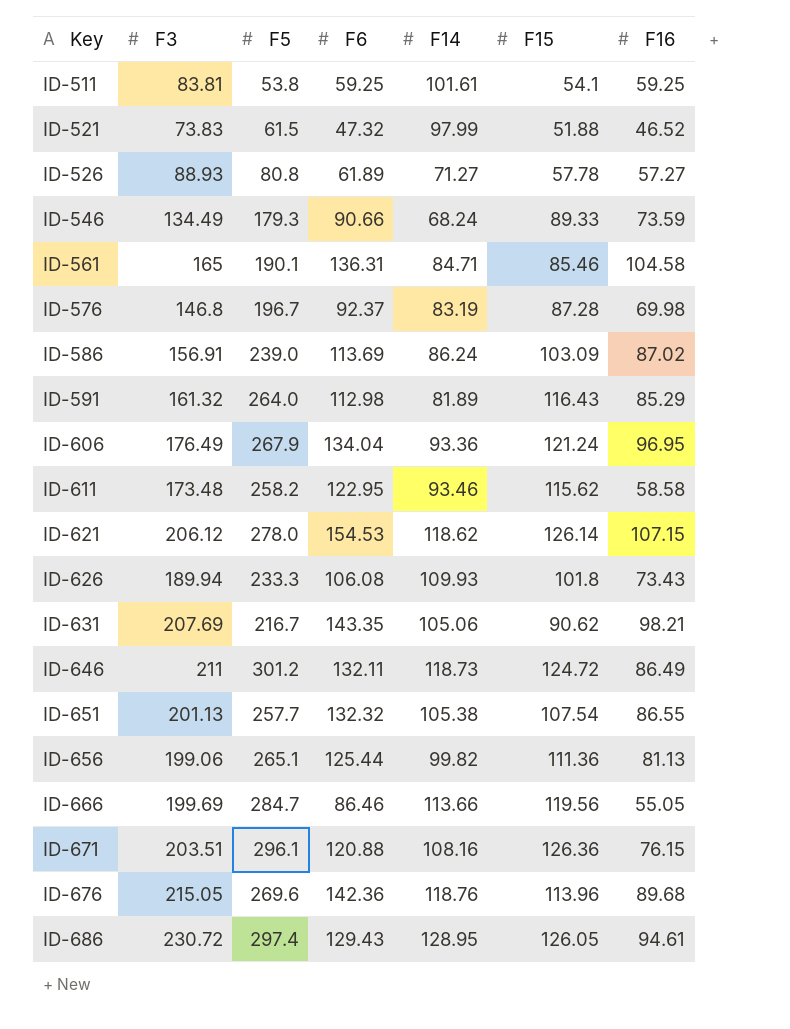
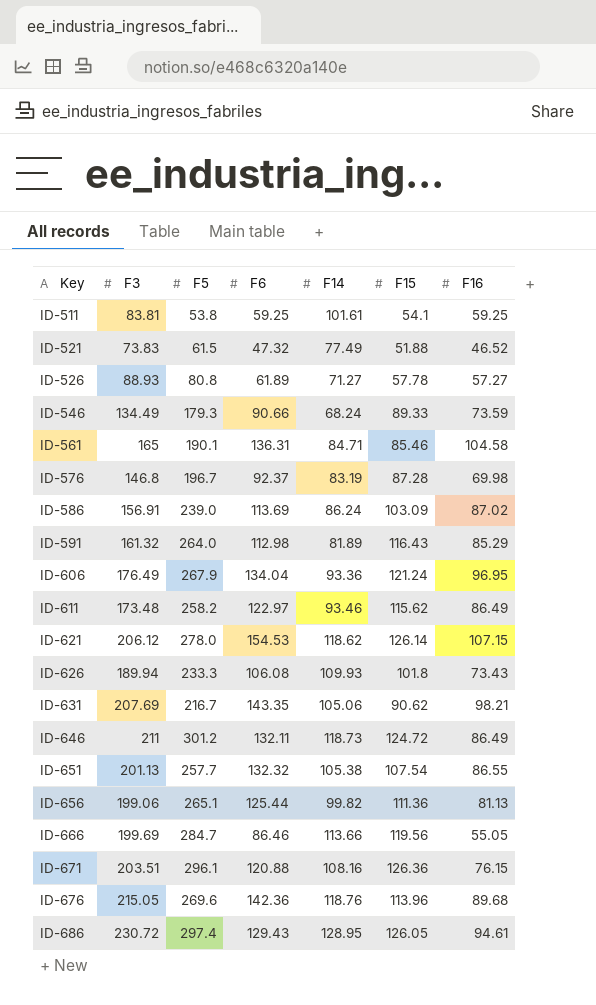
ID-521 | F14: 97.99 -> 77.49
ID-611 | F6: 122.95 -> 122.97
ID-611 | F16: 58.58 -> 86.49

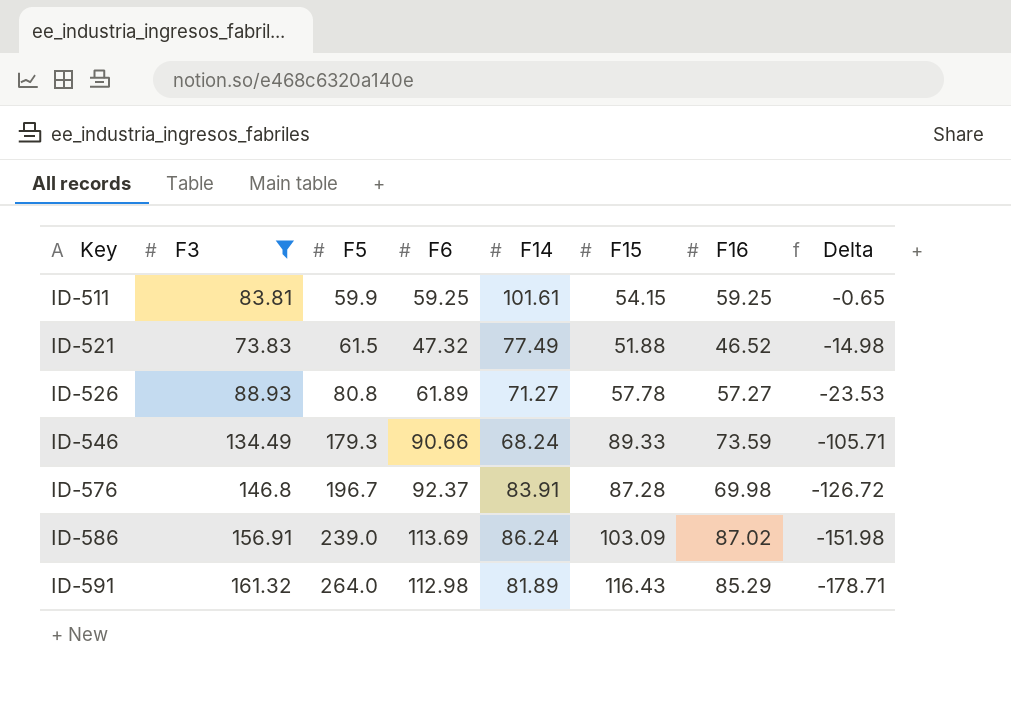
filter: none -> F3 <= 161.32
column Delta | formula: none -> [F16] - [F5]
ID-511 | F5: 53.8 -> 59.9
ID-511 | F15: 54.1 -> 54.15
ID-576 | F14: 83.19 -> 83.91

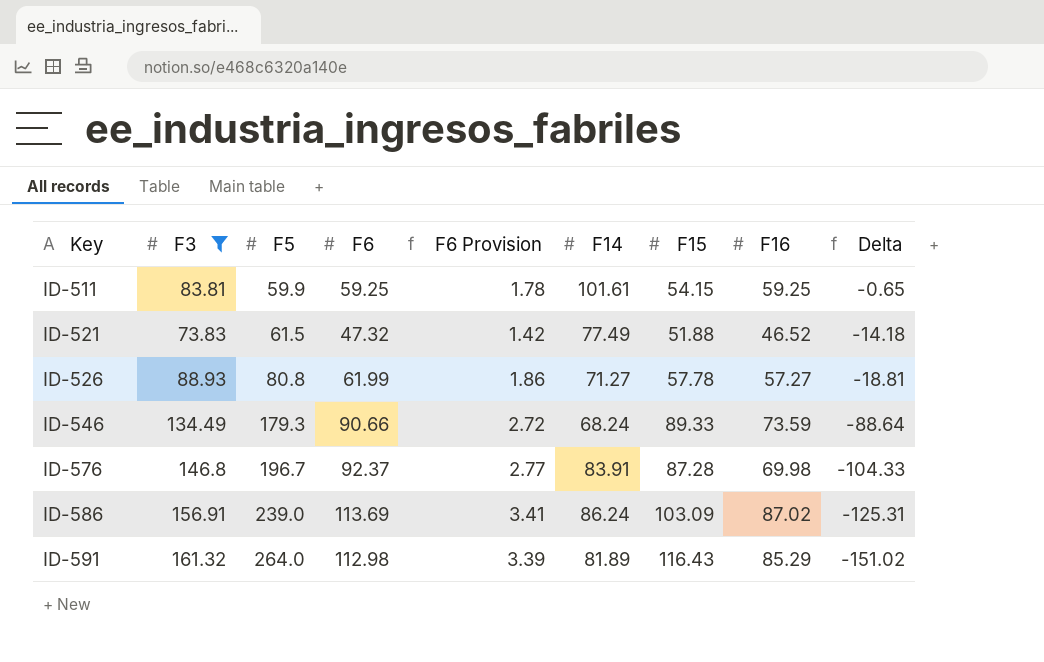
column F6 Provision | formula: none -> [F6] * 0.03
column Delta | formula: [F16] - [F5] -> [F6] - [F5]
ID-526 | F6: 61.89 -> 61.99

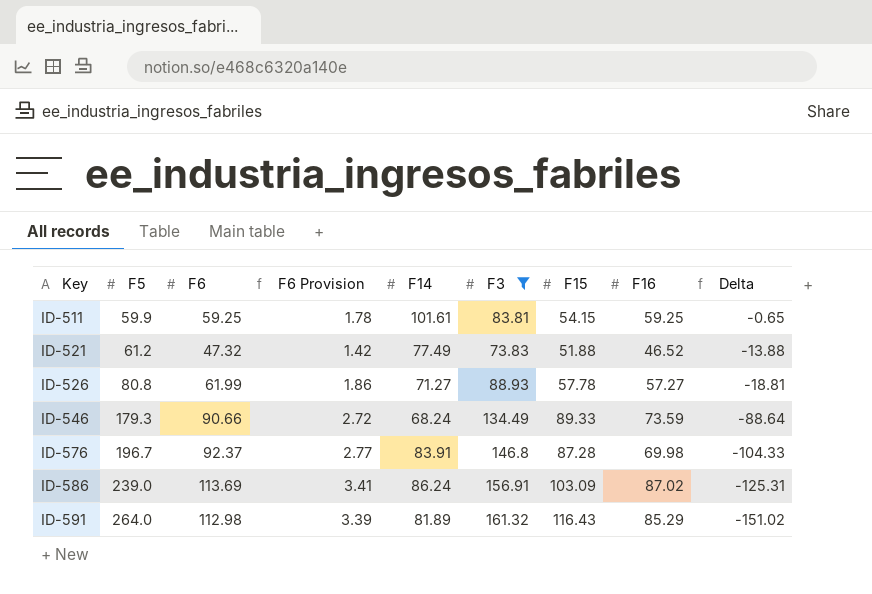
column F3 | position: 2 -> 6
ID-521 | F5: 61.5 -> 61.2
ID-521 | Delta: -14.18 -> -13.88

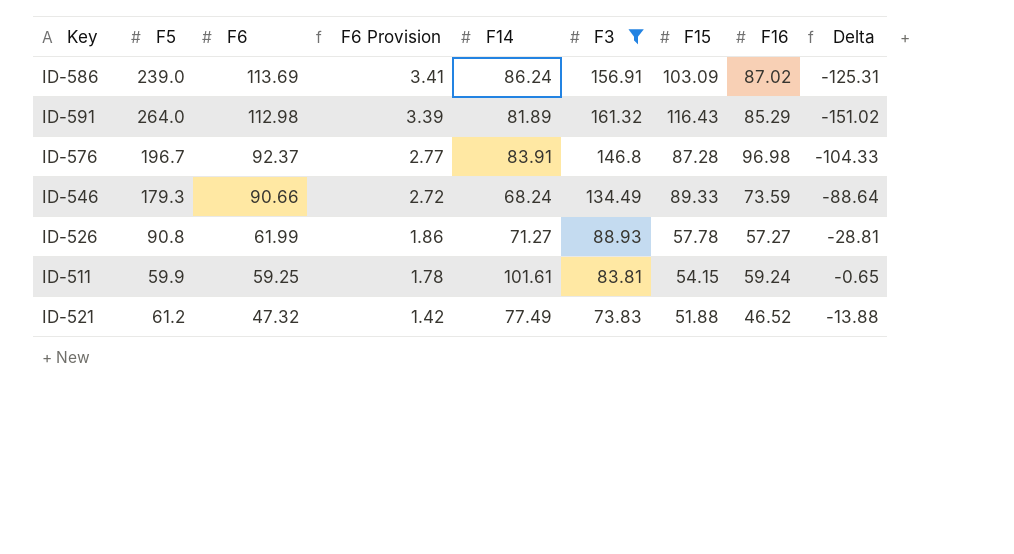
row order: Key ascending -> F6 descending
ID-576 | F16: 69.98 -> 96.98
ID-526 | F5: 80.8 -> 90.8
ID-526 | Delta: -18.81 -> -28.81
ID-511 | F16: 59.25 -> 59.24

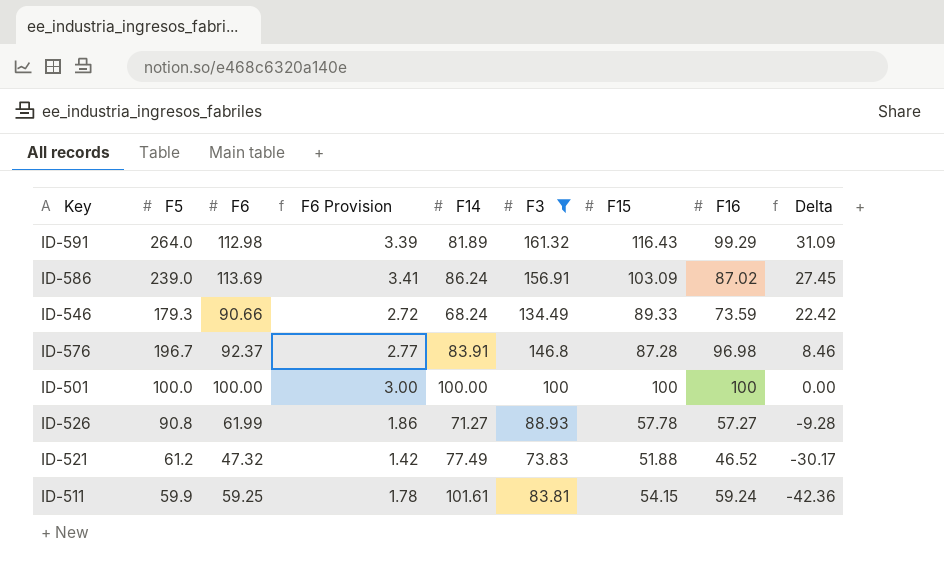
row order: F6 descending -> Delta descending
column Delta | formula: [F6] - [F5] -> [F6] - [F14]
ID-591 | F16: 85.29 -> 99.29
row ID-501: none -> 100.0 | 100.00 | 3.00 | 100.00 | 100 | 100 | 100 | 0.00

